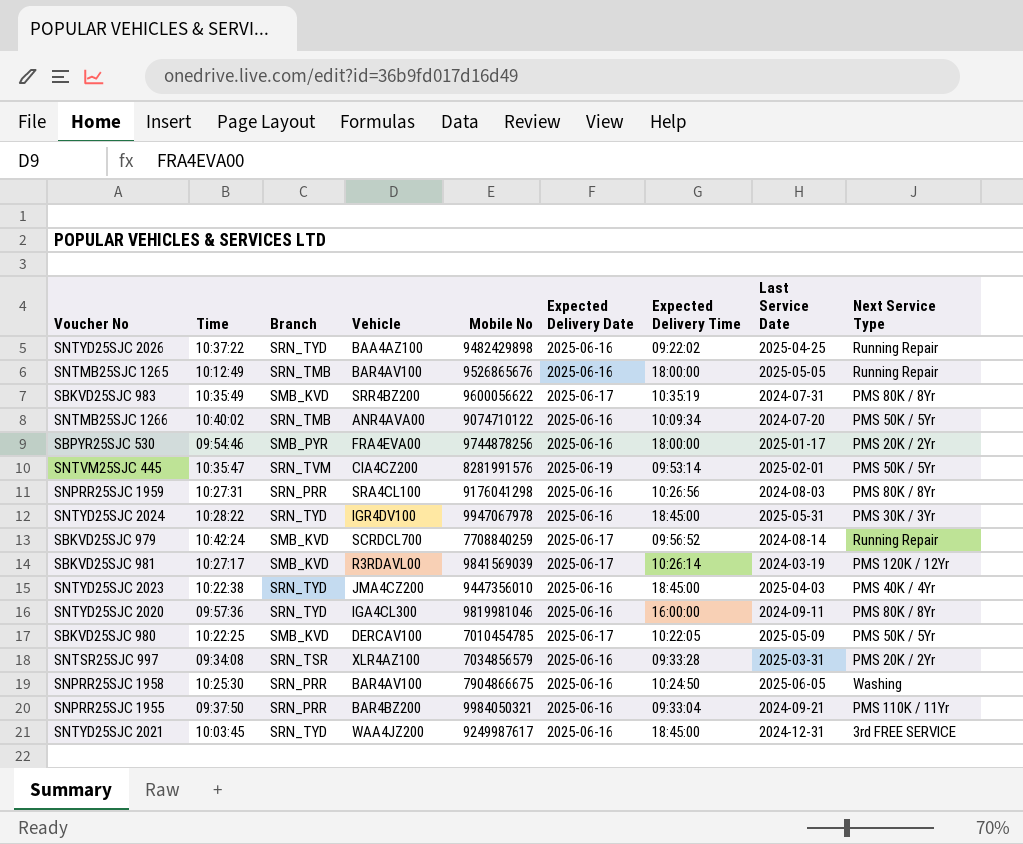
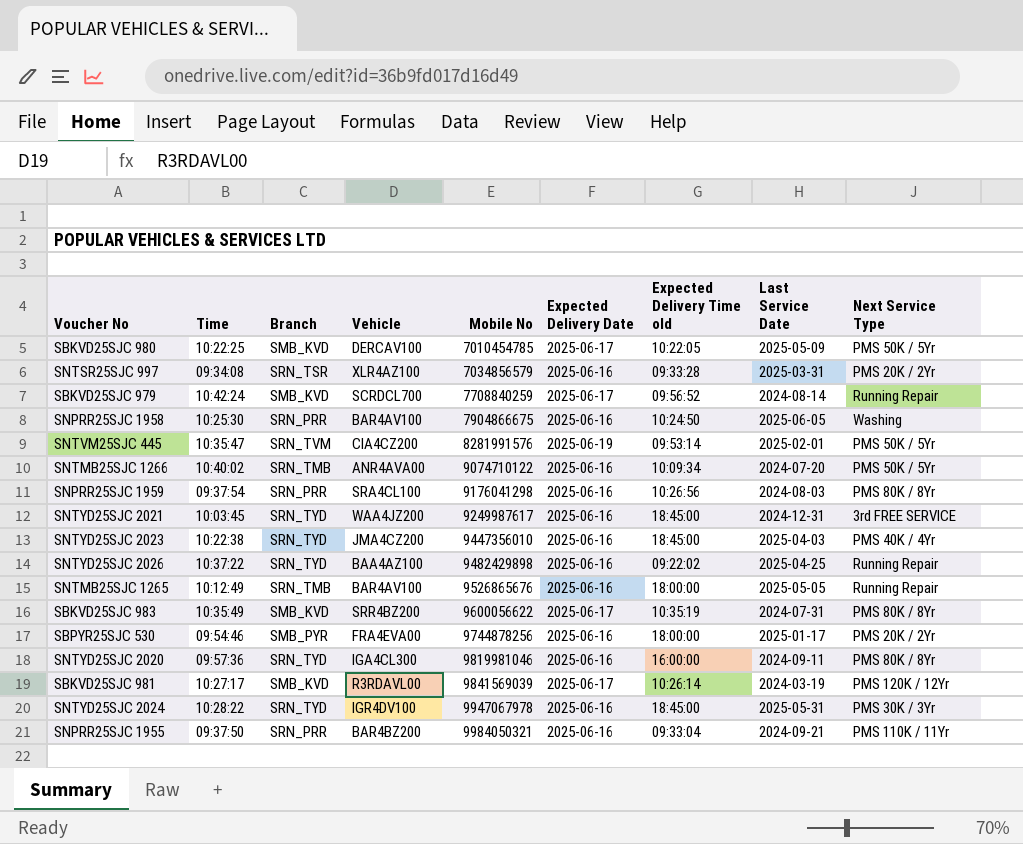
row order: none -> Mobile No ascending
column name: Expected Delivery Time -> Expected Delivery Time old
SNPRR25SJC 1959 | Time: 10:27:31 -> 09:37:54

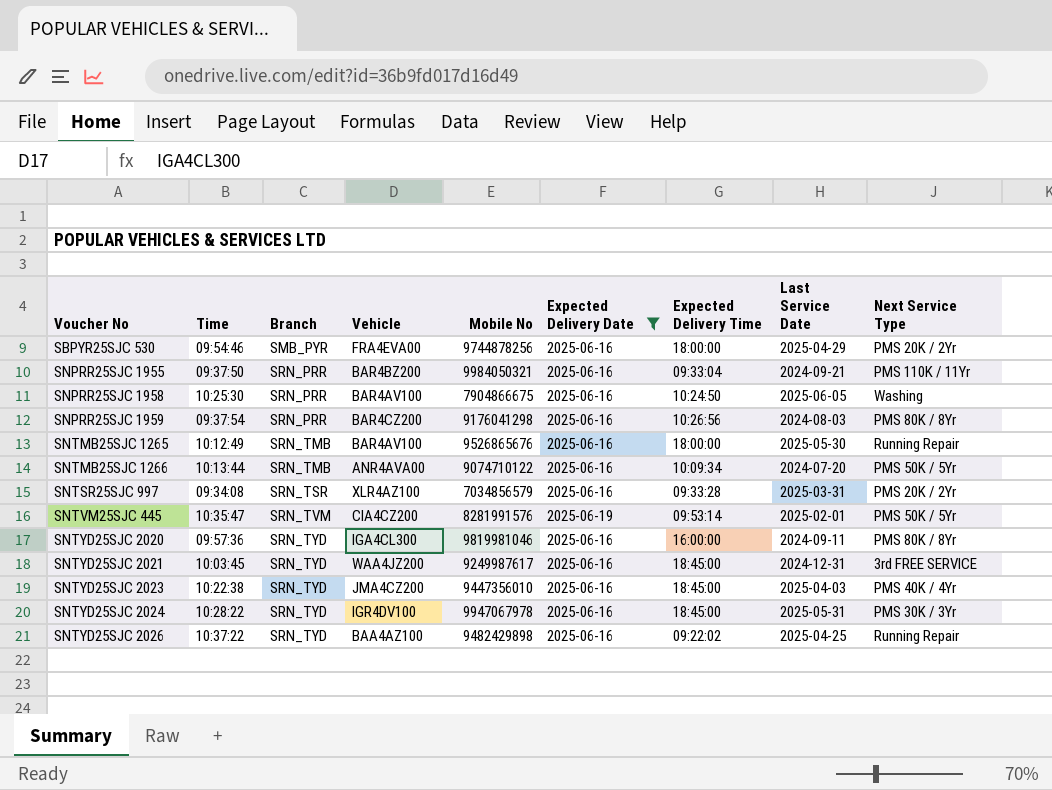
filter: none -> Expected Delivery Date != 2025-06-17
row order: Mobile No ascending -> Voucher No ascending
column name: Expected Delivery Time old -> Expected Delivery Time
SBPYR25SJC 530 | Last Service Date: 2025-01-17 -> 2025-04-29
SNPRR25SJC 1959 | Vehicle: SRA4CL100 -> BAR4CZ200
SNTMB25SJC 1265 | Last Service Date: 2025-05-05 -> 2025-05-30
SNTMB25SJC 1266 | Time: 10:40:02 -> 10:13:44

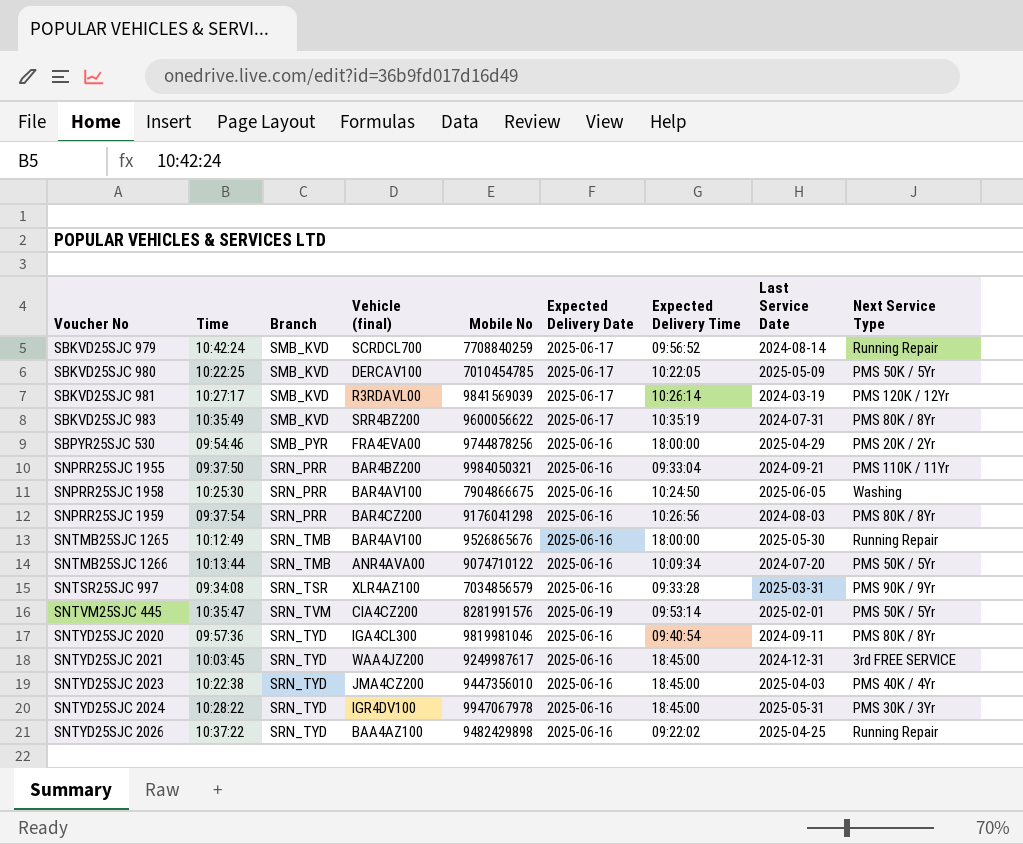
filter: Expected Delivery Date != 2025-06-17 -> none
column name: Vehicle -> Vehicle (final)
SNTSR25SJC 997 | Next Service Type: PMS 20K / 2Yr -> PMS 90K / 9Yr
SNTYD25SJC 2020 | Expected Delivery Time: 16:00:00 -> 09:40:54

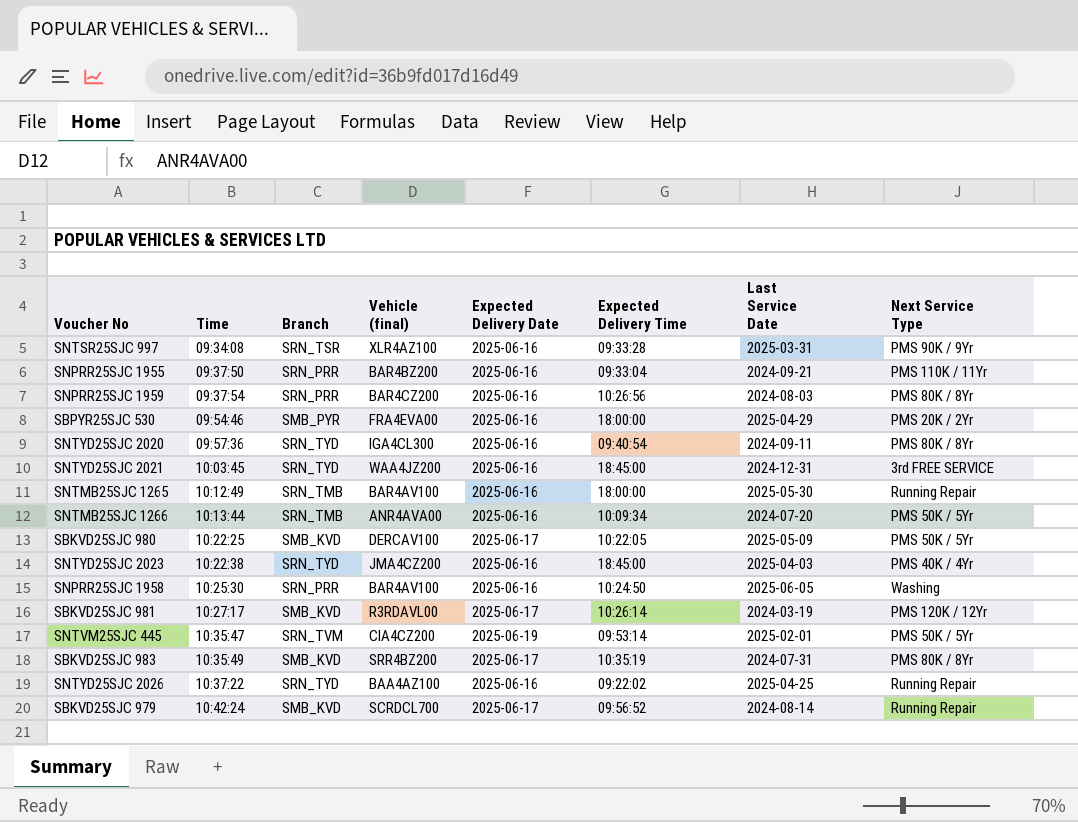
row order: Voucher No ascending -> Time ascending
column Mobile No | position: 5 -> none
row SNTYD25SJC 2024: 10:28:22 | SRN_TYD | IGR4DV100 | 9947067978 | 2025-06-16 | 18:45:00 | 2025-05-31 | PMS 30K / 3Yr -> none

